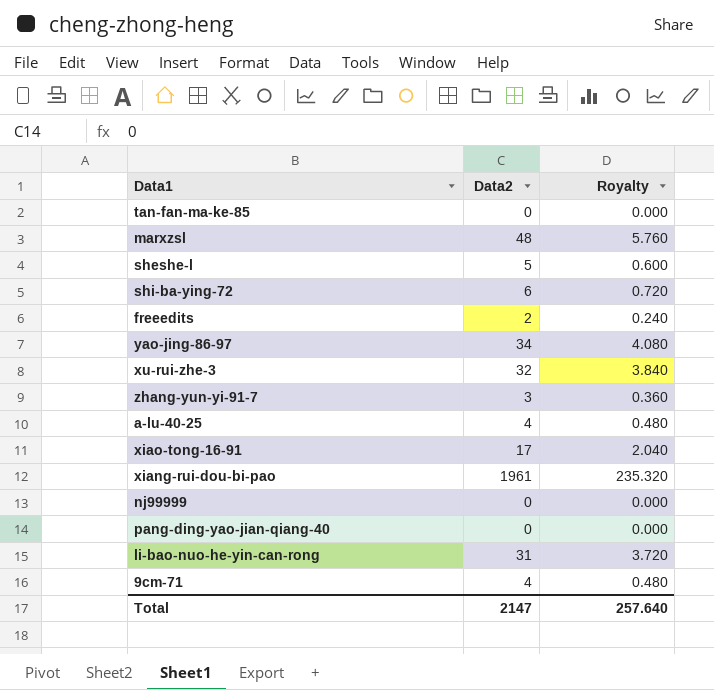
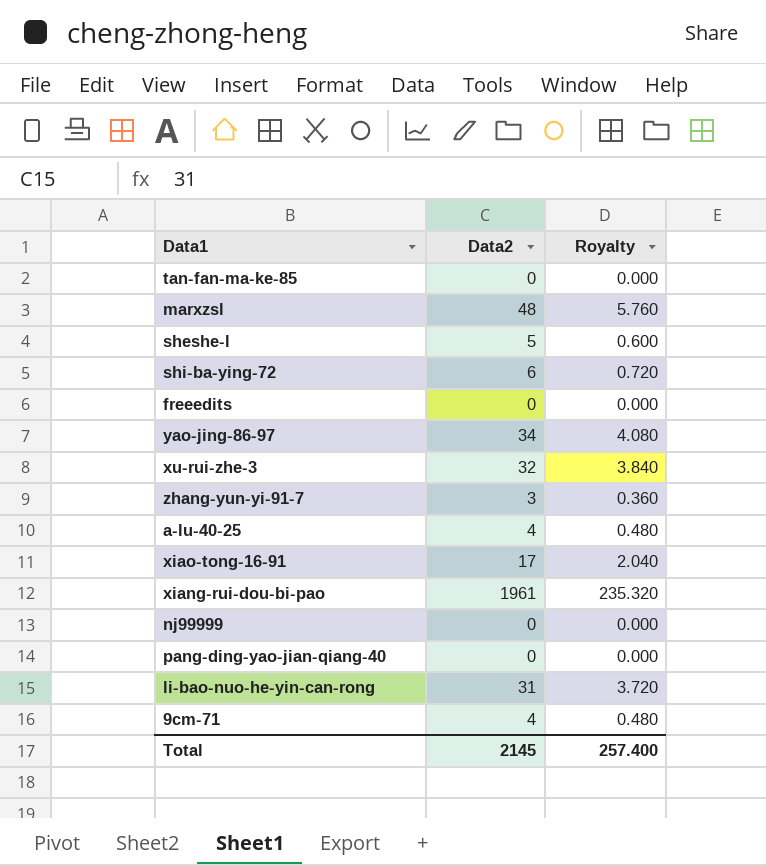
freeedits | Data2: 2 -> 0
freeedits | Royalty: 0.240 -> 0.000
Total | Data2: 2147 -> 2145
Total | Royalty: 257.640 -> 257.400

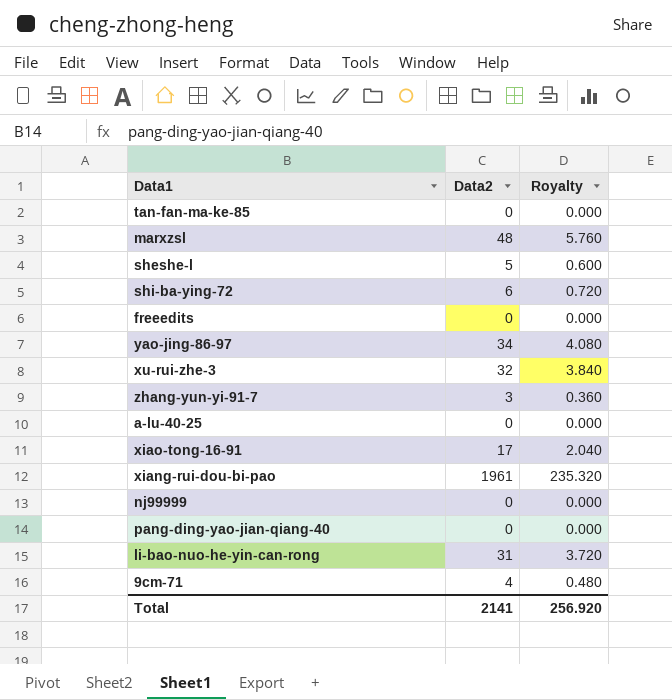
a-lu-40-25 | Data2: 4 -> 0
a-lu-40-25 | Royalty: 0.480 -> 0.000
Total | Data2: 2145 -> 2141
Total | Royalty: 257.400 -> 256.920

